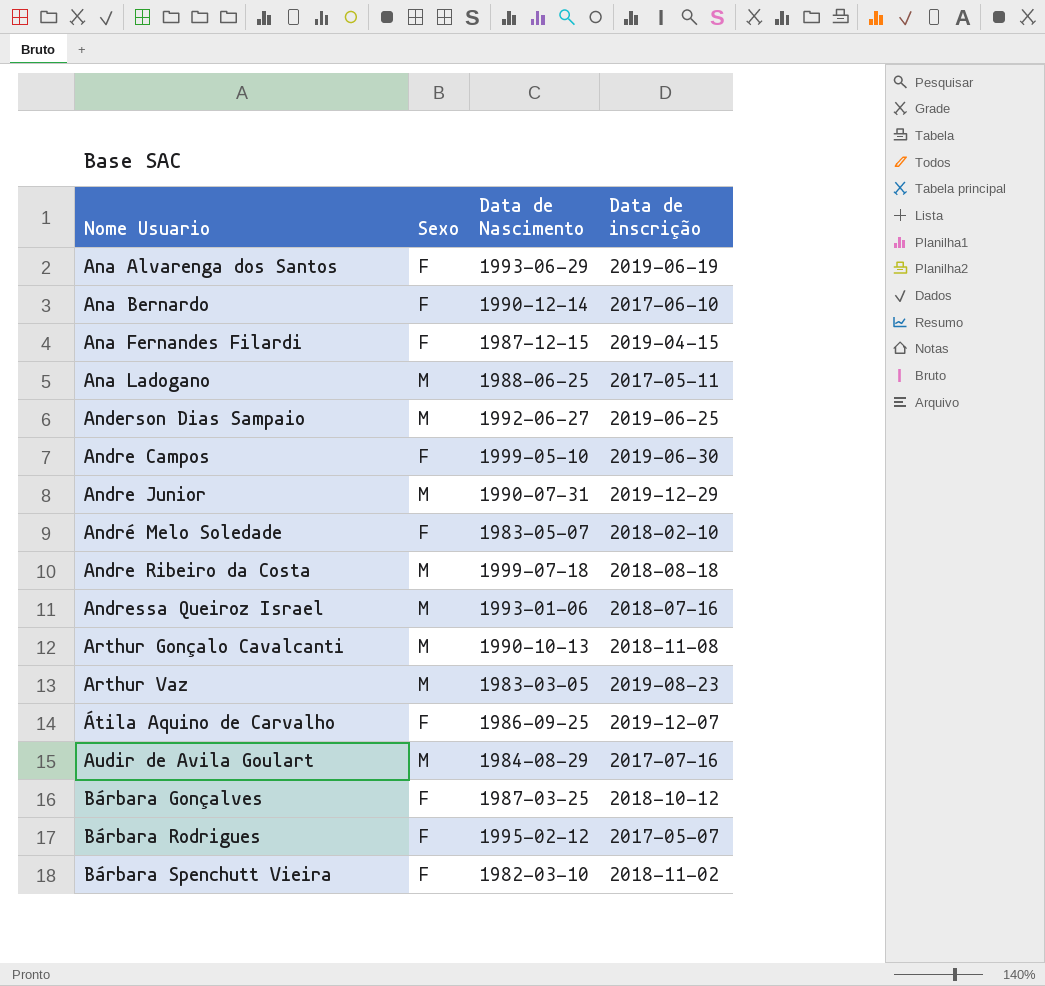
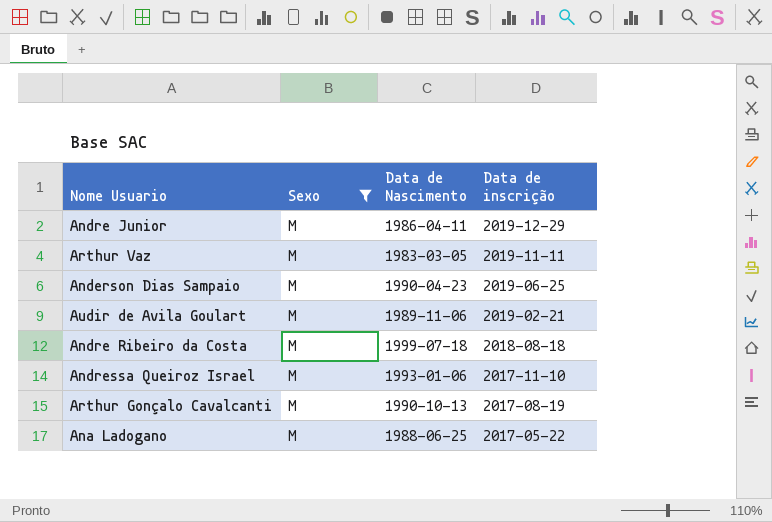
filter: none -> Sexo = M
row order: Nome Usuario ascending -> Data de inscrição descending
Andre Junior | Data de Nascimento: 1990-07-31 -> 1986-04-11
Arthur Vaz | Data de inscrição: 2019-08-23 -> 2019-11-11
Anderson Dias Sampaio | Data de Nascimento: 1992-06-27 -> 1990-04-23
Audir de Avila Goulart | Data de Nascimento: 1984-08-29 -> 1989-11-06
Audir de Avila Goulart | Data de inscrição: 2017-07-16 -> 2019-02-21
Andressa Queiroz Israel | Data de inscrição: 2018-07-16 -> 2017-11-10
Arthur Gonçalo Cavalcanti | Data de inscrição: 2018-11-08 -> 2017-08-19
Ana Ladogano | Data de inscrição: 2017-05-11 -> 2017-05-22

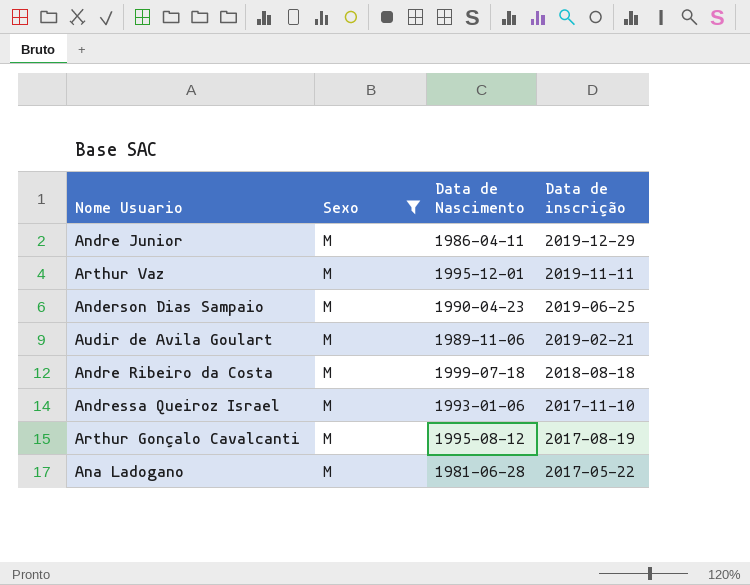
Arthur Vaz | Data de Nascimento: 1983-03-05 -> 1995-12-01
Arthur Gonçalo Cavalcanti | Data de Nascimento: 1990-10-13 -> 1995-08-12
Ana Ladogano | Data de Nascimento: 1988-06-25 -> 1981-06-28

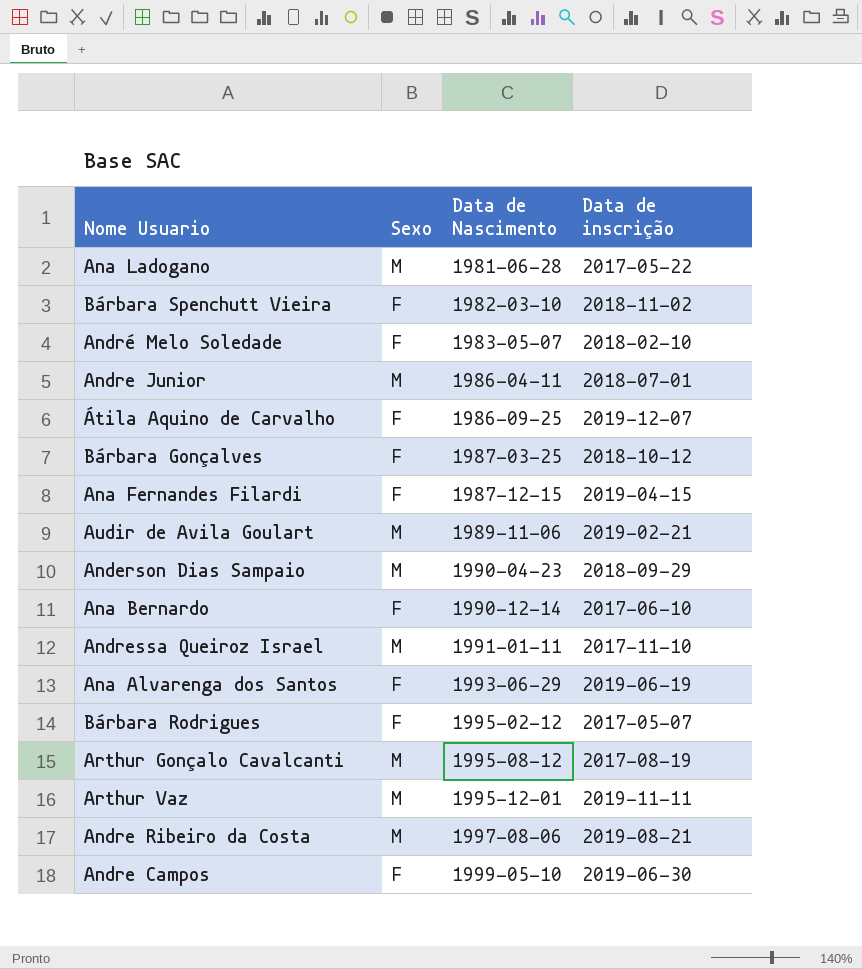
filter: Sexo = M -> none
row order: Data de inscrição descending -> Data de Nascimento ascending
Andre Junior | Data de inscrição: 2019-12-29 -> 2018-07-01
Anderson Dias Sampaio | Data de inscrição: 2019-06-25 -> 2018-09-29
Andressa Queiroz Israel | Data de Nascimento: 1993-01-06 -> 1991-01-11
Andre Ribeiro da Costa | Data de Nascimento: 1999-07-18 -> 1997-08-06
Andre Ribeiro da Costa | Data de inscrição: 2018-08-18 -> 2019-08-21

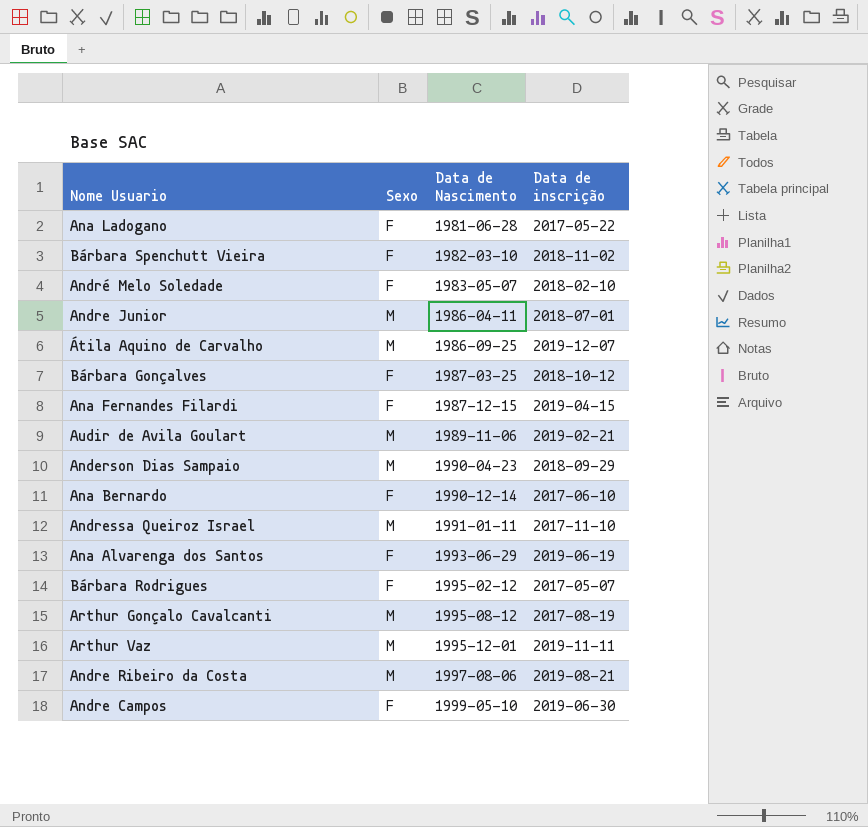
Ana Ladogano | Sexo: M -> F
Átila Aquino de Carvalho | Sexo: F -> M

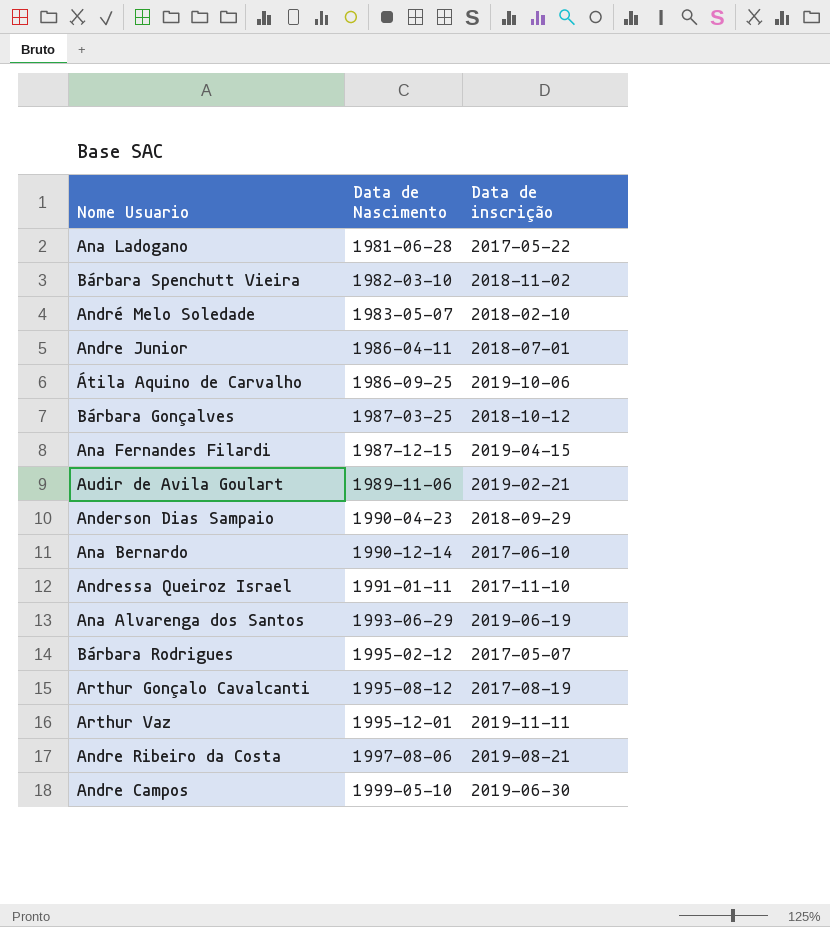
column Sexo | position: 2 -> none
Átila Aquino de Carvalho | Data de inscrição: 2019-12-07 -> 2019-10-06

